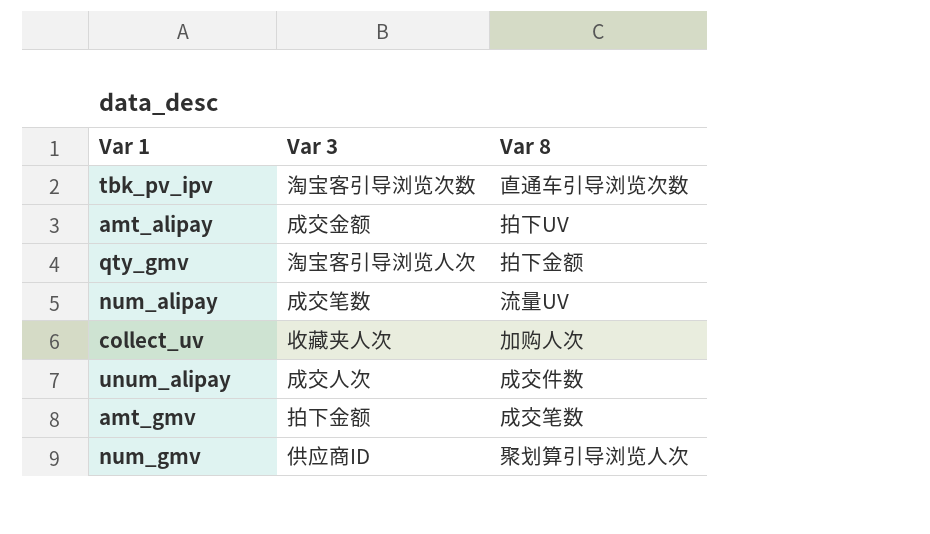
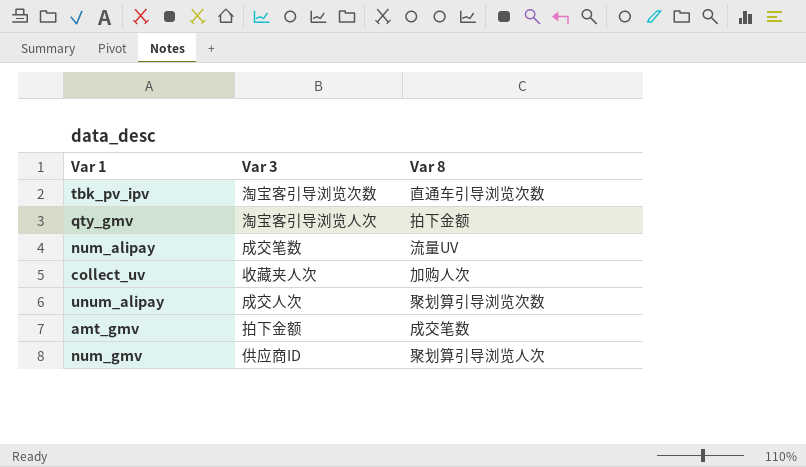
row amt_alipay: 成交金额 | 拍下UV -> none
unum_alipay | Var 8: 成交件数 -> 聚划算引导浏览次数

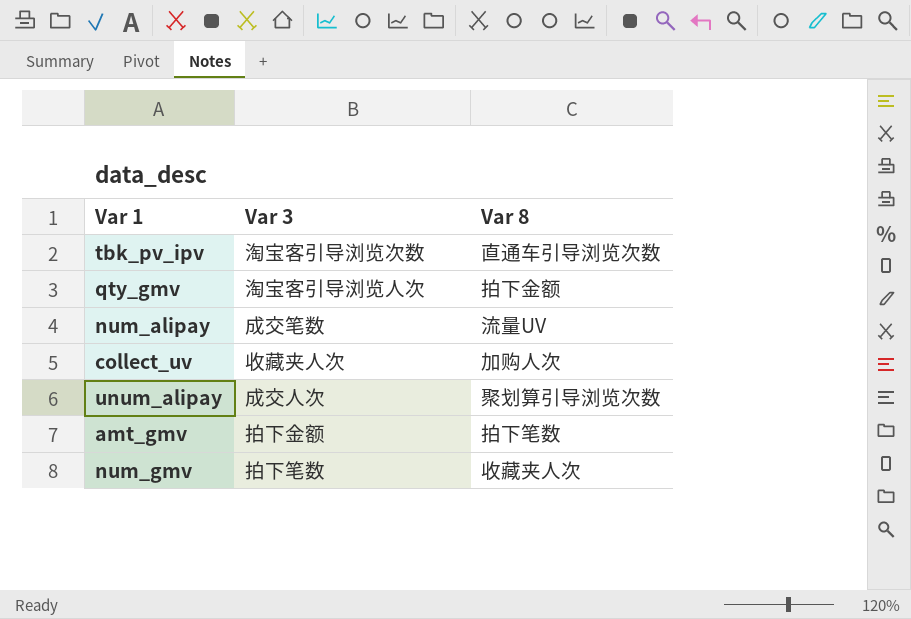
amt_gmv | Var 8: 成交笔数 -> 拍下笔数
num_gmv | Var 3: 供应商ID -> 拍下笔数
num_gmv | Var 8: 聚划算引导浏览人次 -> 收藏夹人次

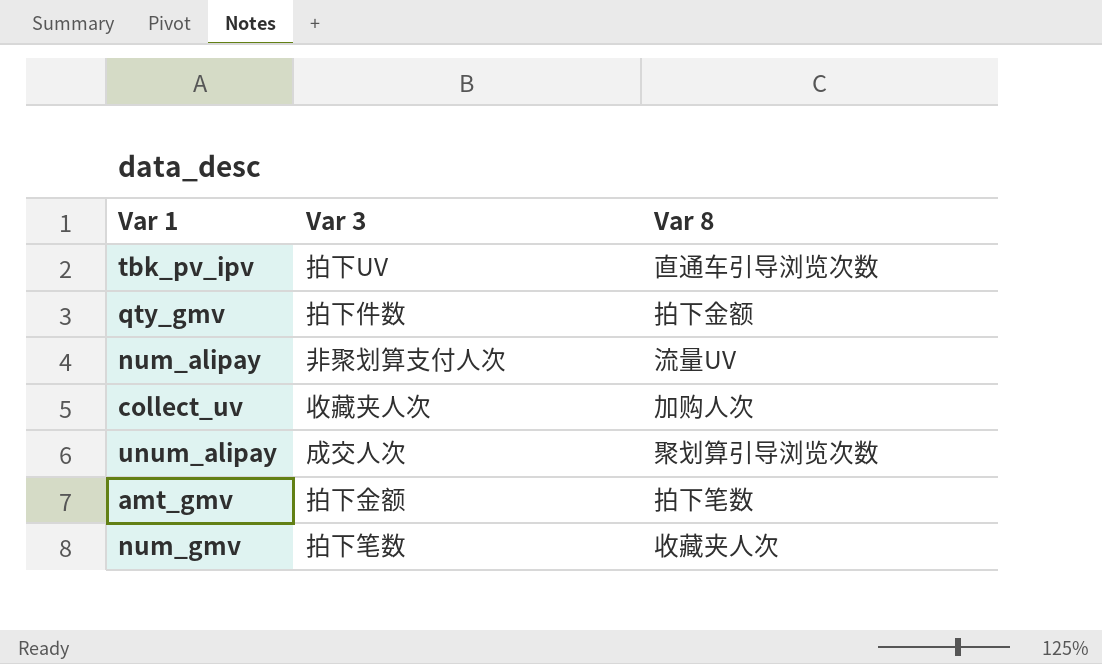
tbk_pv_ipv | Var 3: 淘宝客引导浏览次数 -> 拍下UV
qty_gmv | Var 3: 淘宝客引导浏览人次 -> 拍下件数
num_alipay | Var 3: 成交笔数 -> 非聚划算支付人次

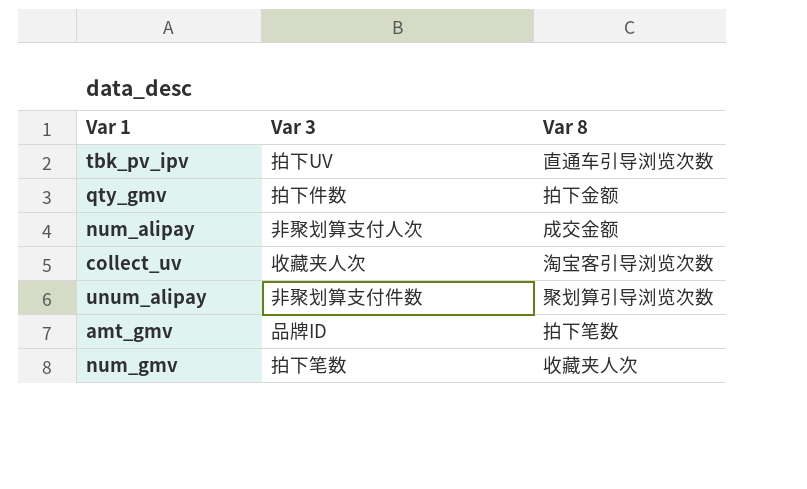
num_alipay | Var 8: 流量UV -> 成交金额
collect_uv | Var 8: 加购人次 -> 淘宝客引导浏览次数
unum_alipay | Var 3: 成交人次 -> 非聚划算支付件数
amt_gmv | Var 3: 拍下金额 -> 品牌ID

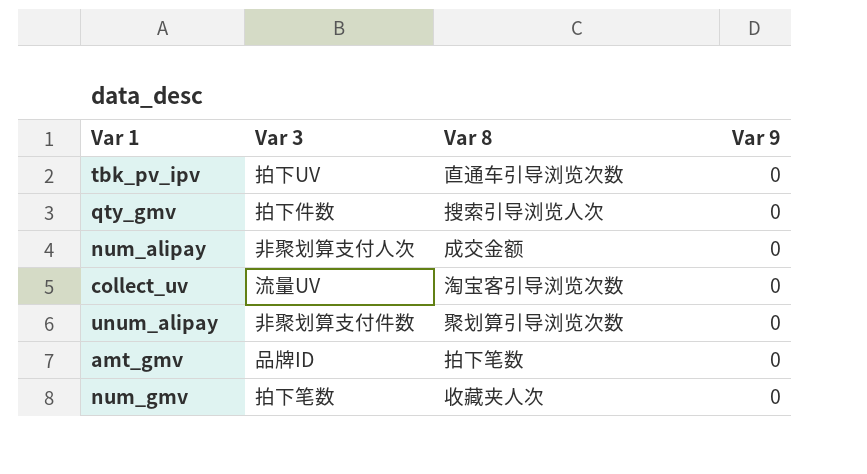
column Var 9 | position: none -> 4
qty_gmv | Var 8: 拍下金额 -> 搜索引导浏览人次
collect_uv | Var 3: 收藏夹人次 -> 流量UV

